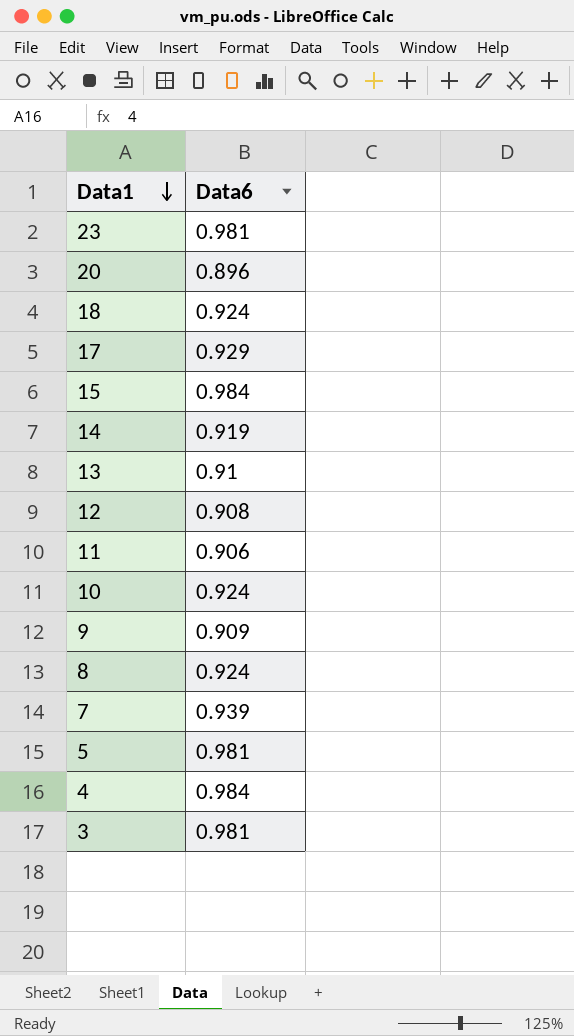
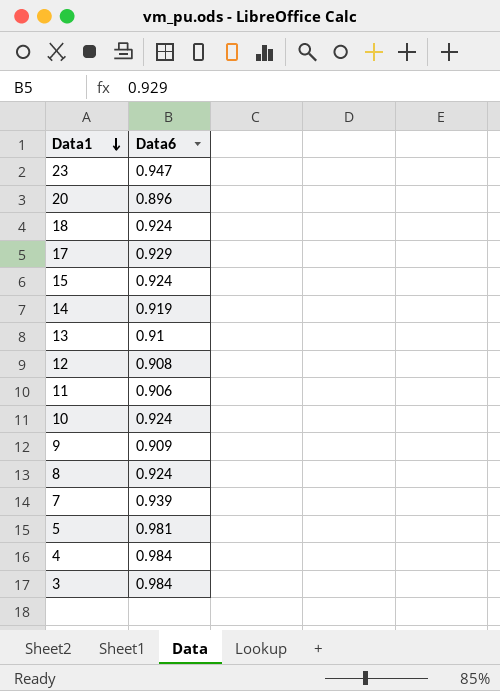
23 | Data6: 0.981 -> 0.947
15 | Data6: 0.984 -> 0.924
3 | Data6: 0.981 -> 0.984

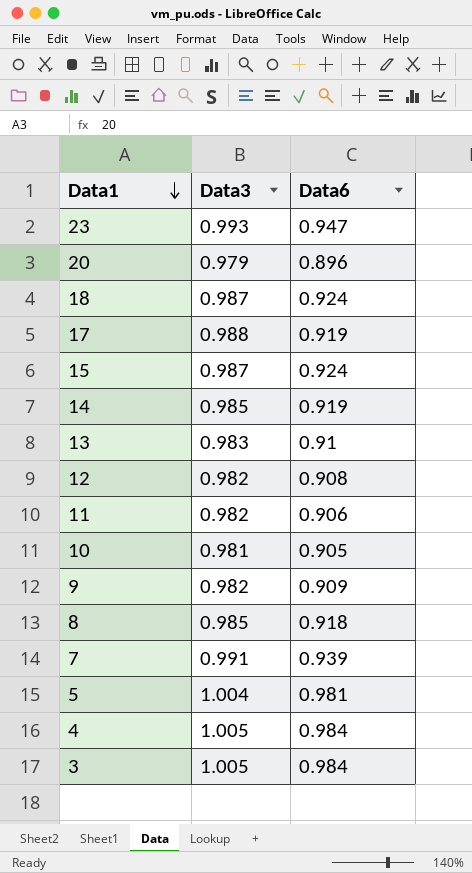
column Data3 | position: none -> 2
17 | Data6: 0.929 -> 0.919
10 | Data6: 0.924 -> 0.905
8 | Data6: 0.924 -> 0.918

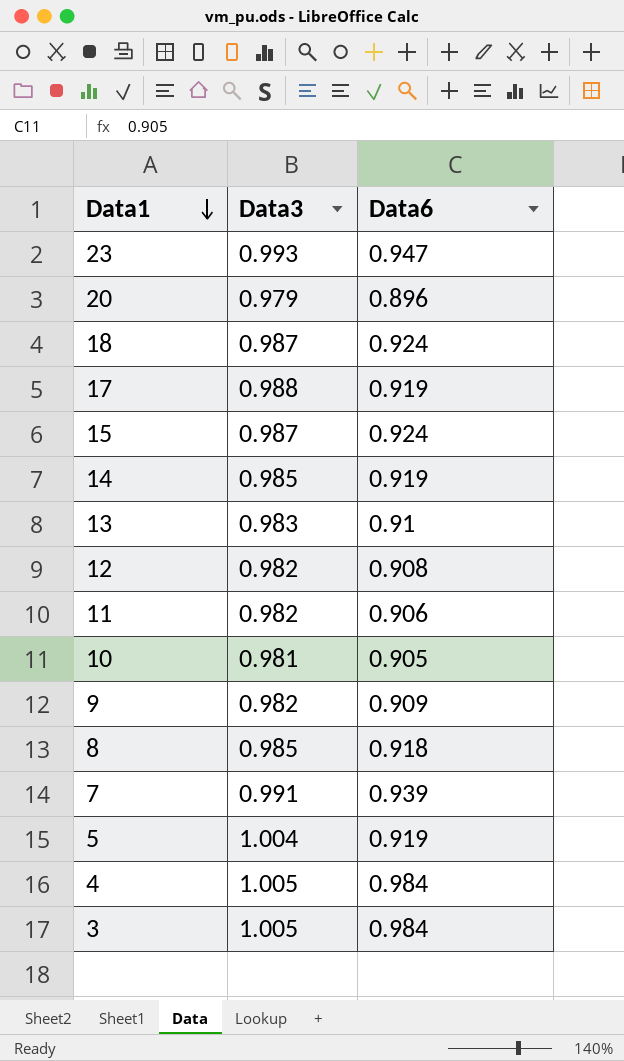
5 | Data6: 0.981 -> 0.919

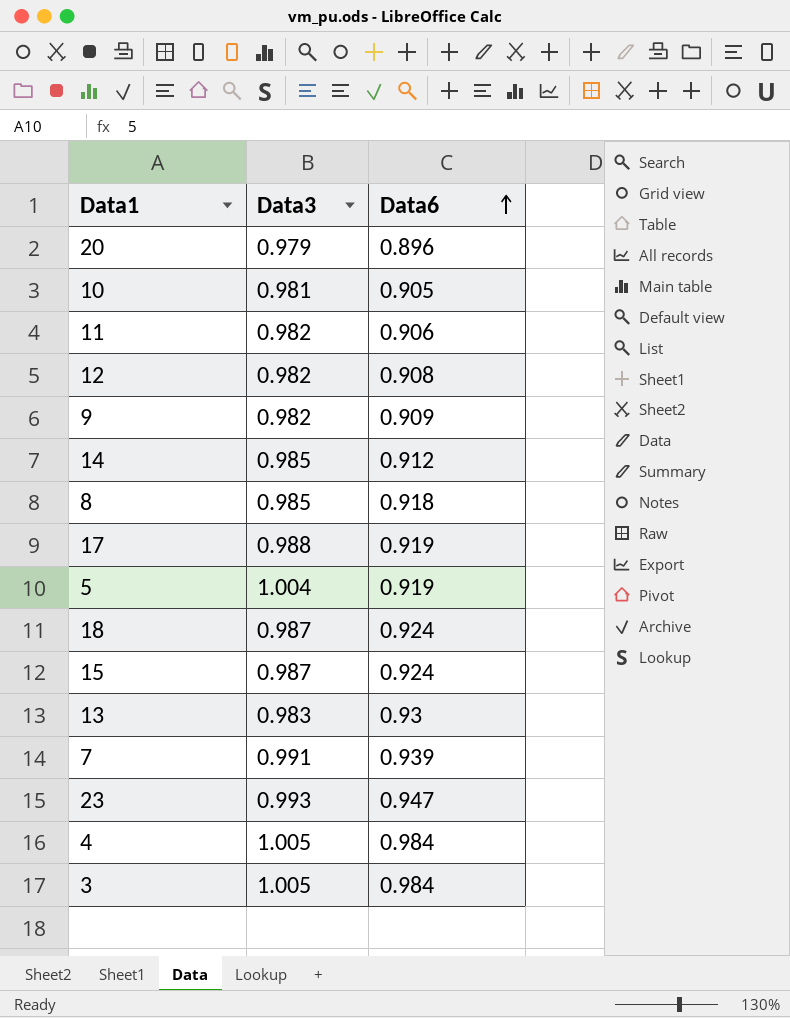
row order: Data1 descending -> Data6 ascending
14 | Data6: 0.919 -> 0.912
13 | Data6: 0.91 -> 0.93

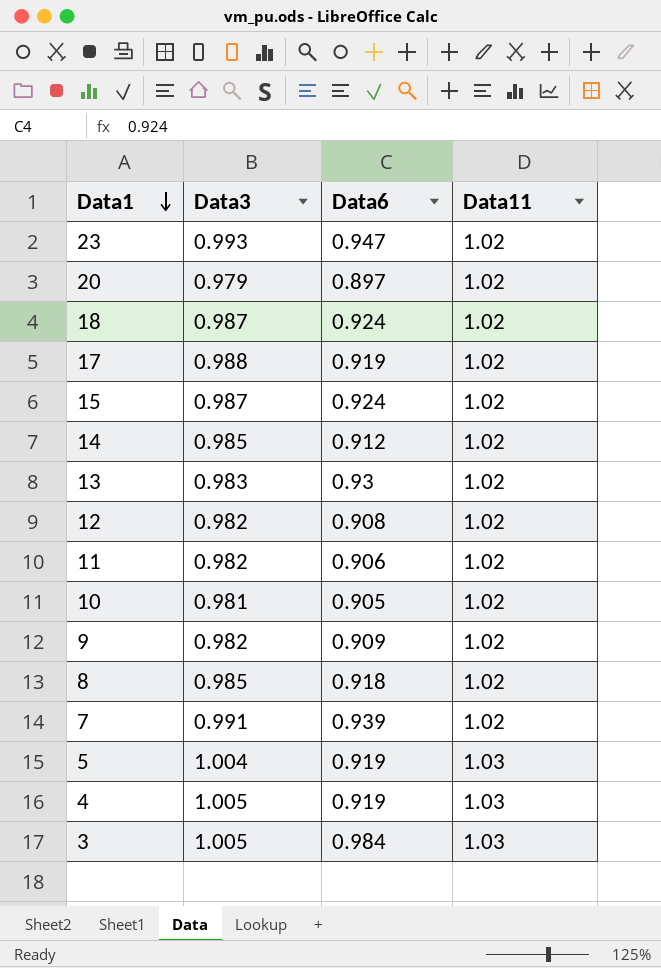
row order: Data6 ascending -> Data1 descending
column Data11 | position: none -> 4
20 | Data6: 0.896 -> 0.897
4 | Data6: 0.984 -> 0.919

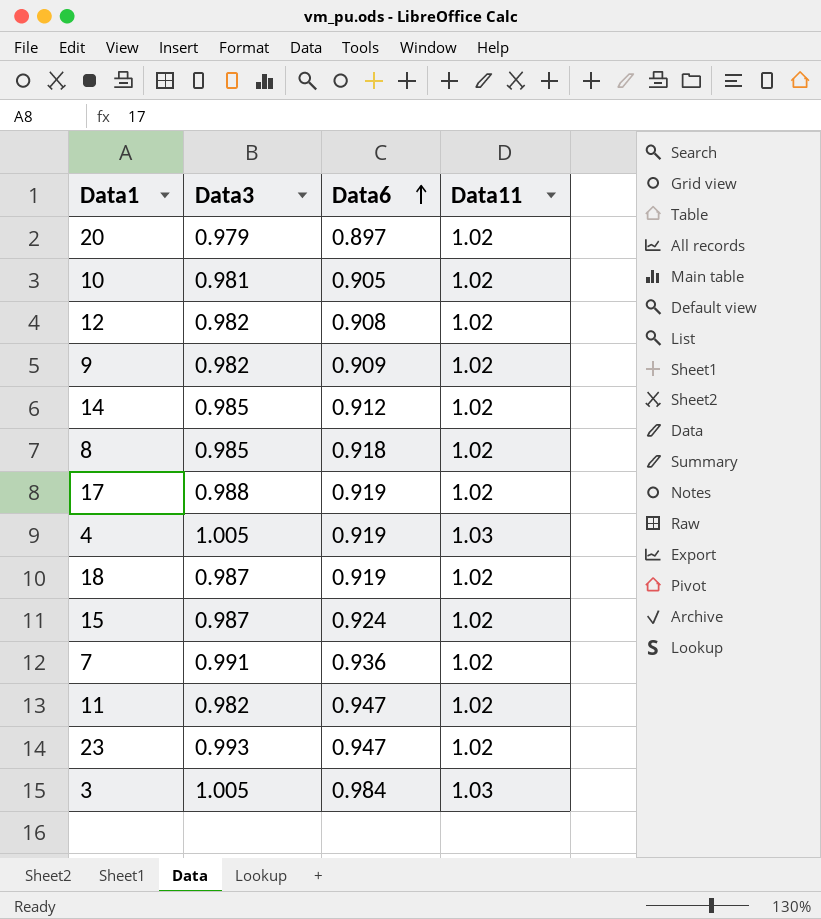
row order: Data1 descending -> Data6 ascending
row 13: 0.983 | 0.93 | 1.02 -> none
row 5: 1.004 | 0.919 | 1.03 -> none
18 | Data6: 0.924 -> 0.919
7 | Data6: 0.939 -> 0.936
11 | Data6: 0.906 -> 0.947

